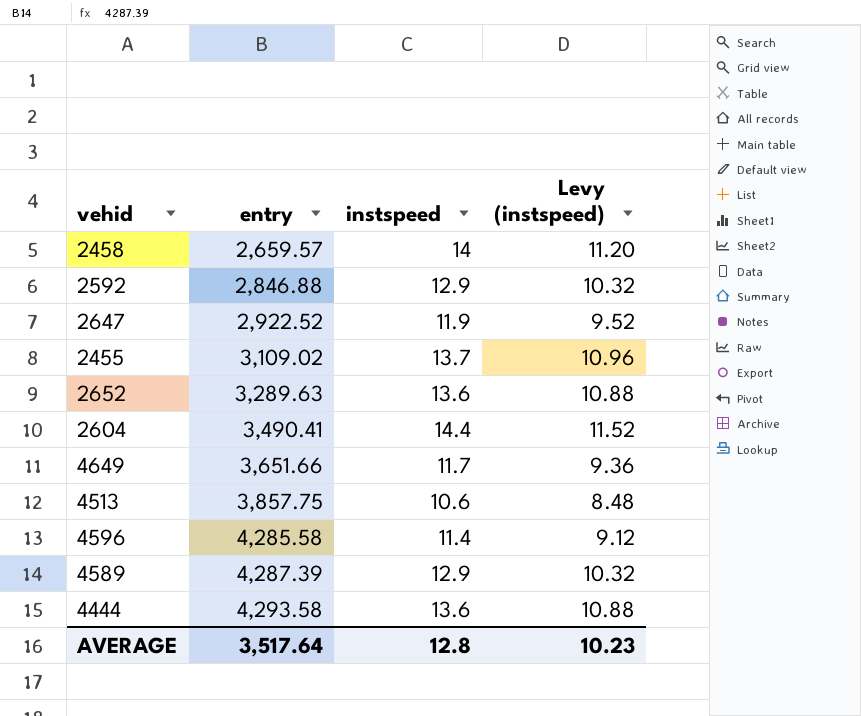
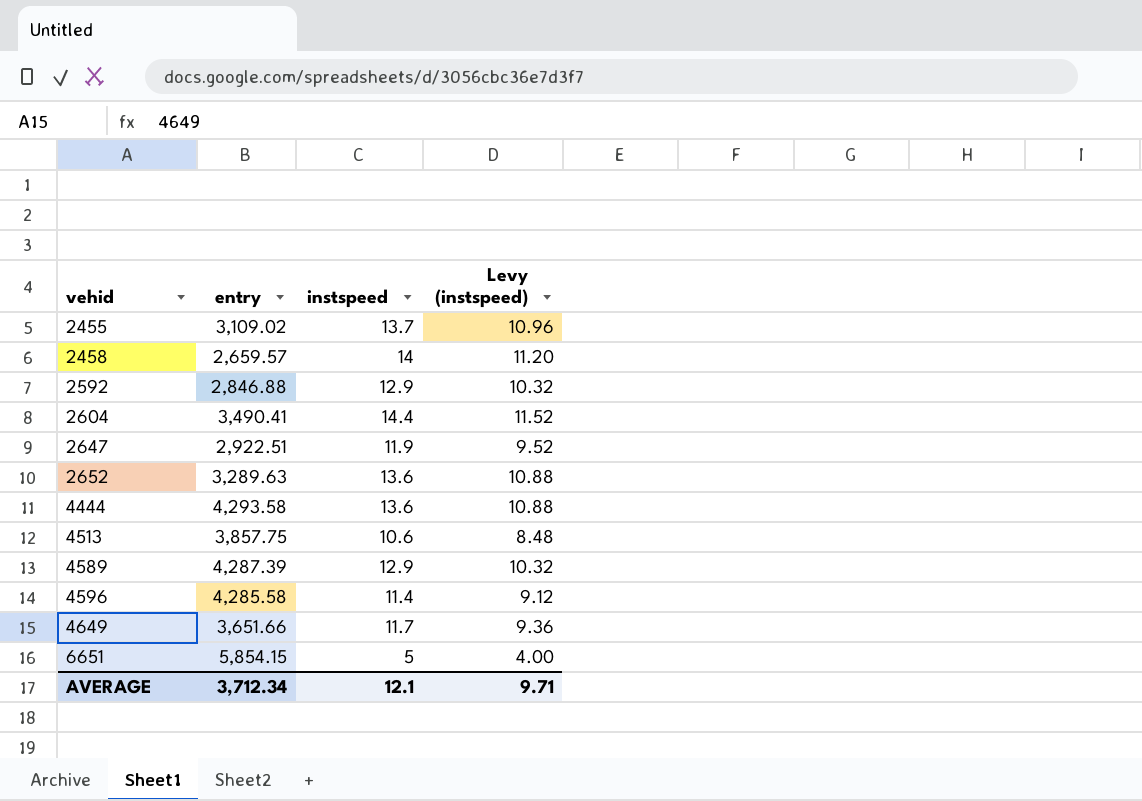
row order: entry ascending -> vehid ascending
2647 | entry: 2,922.52 -> 2,922.51
row 6651: none -> 5,854.15 | 5 | 4.00
AVERAGE | entry: 3,517.64 -> 3,712.34
AVERAGE | instspeed: 12.8 -> 12.1
AVERAGE | Levy (instspeed): 10.23 -> 9.71

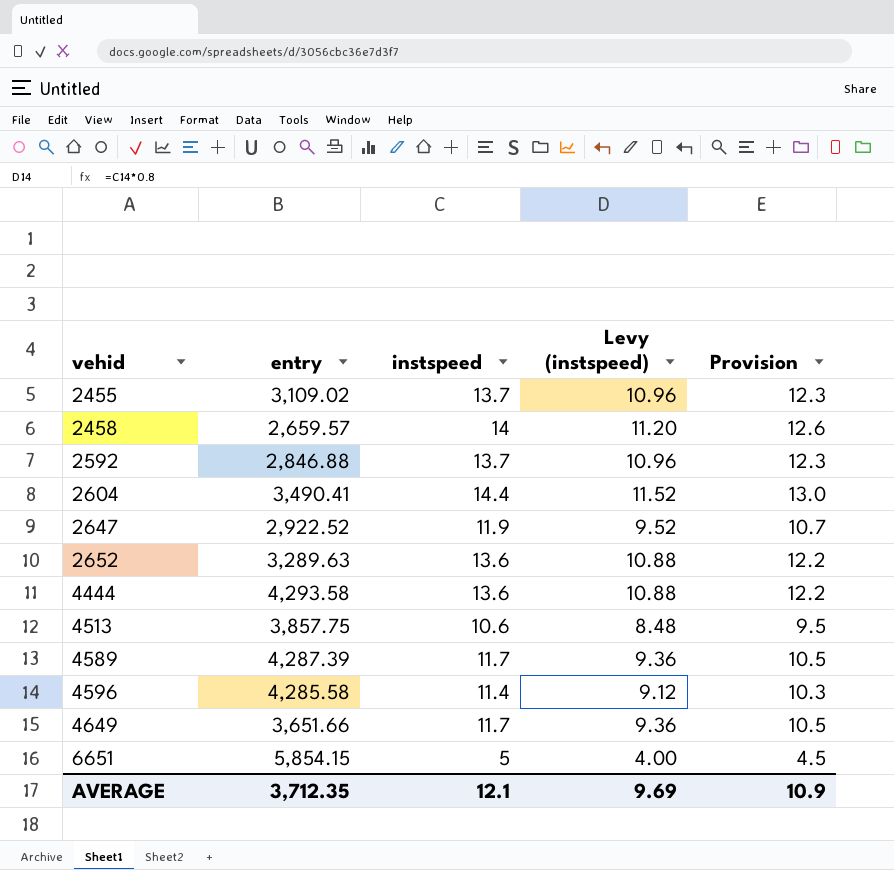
column Provision | formula: none -> [instspeed] * 0.9
2592 | instspeed: 12.9 -> 13.7
2592 | Levy (instspeed): 10.32 -> 10.96
2647 | entry: 2,922.51 -> 2,922.52
4589 | instspeed: 12.9 -> 11.7
4589 | Levy (instspeed): 10.32 -> 9.36
AVERAGE | entry: 3,712.34 -> 3,712.35
AVERAGE | Levy (instspeed): 9.71 -> 9.69

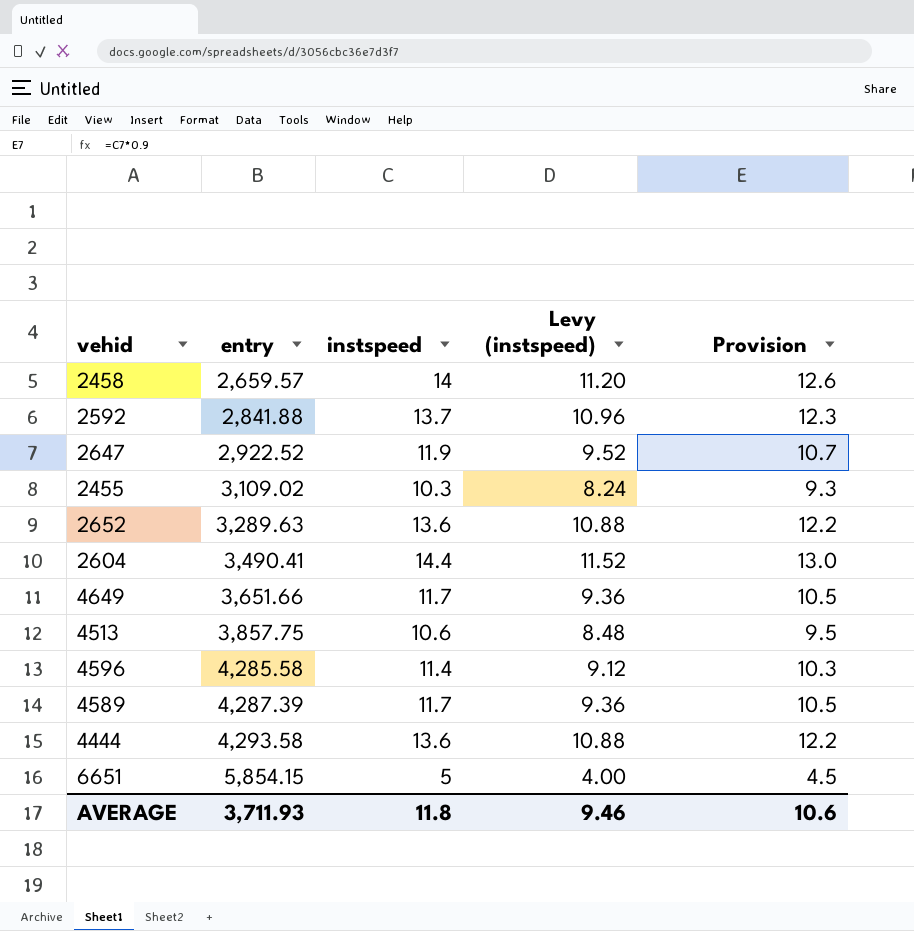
row order: vehid ascending -> entry ascending
2592 | entry: 2,846.88 -> 2,841.88
2455 | instspeed: 13.7 -> 10.3
2455 | Levy (instspeed): 10.96 -> 8.24
2455 | Provision: 12.3 -> 9.3
AVERAGE | entry: 3,712.35 -> 3,711.93
AVERAGE | instspeed: 12.1 -> 11.8
AVERAGE | Levy (instspeed): 9.69 -> 9.46
AVERAGE | Provision: 10.9 -> 10.6

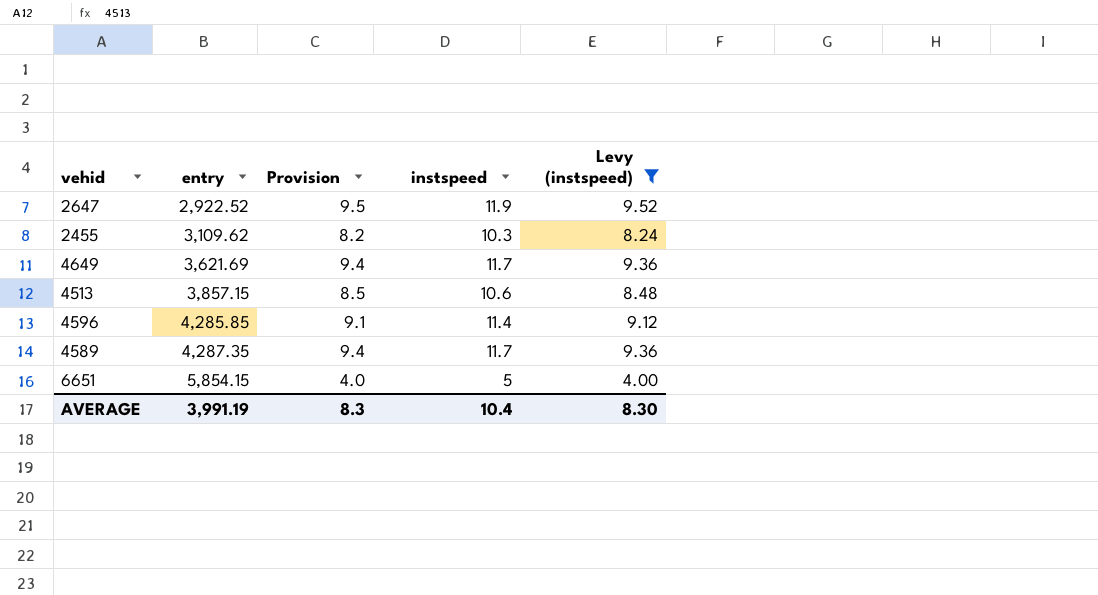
filter: none -> Levy (instspeed) <= 9.52
column Provision | formula: [instspeed] * 0.9 -> [instspeed] * 0.8
column Provision | position: 5 -> 3
2455 | entry: 3,109.02 -> 3,109.62
4649 | entry: 3,651.66 -> 3,621.69
4513 | entry: 3,857.75 -> 3,857.15
4596 | entry: 4,285.58 -> 4,285.85
4589 | entry: 4,287.39 -> 4,287.35
AVERAGE | entry: 3,711.93 -> 3,991.19
AVERAGE | Provision: 10.6 -> 8.3
AVERAGE | instspeed: 11.8 -> 10.4
AVERAGE | Levy (instspeed): 9.46 -> 8.30

